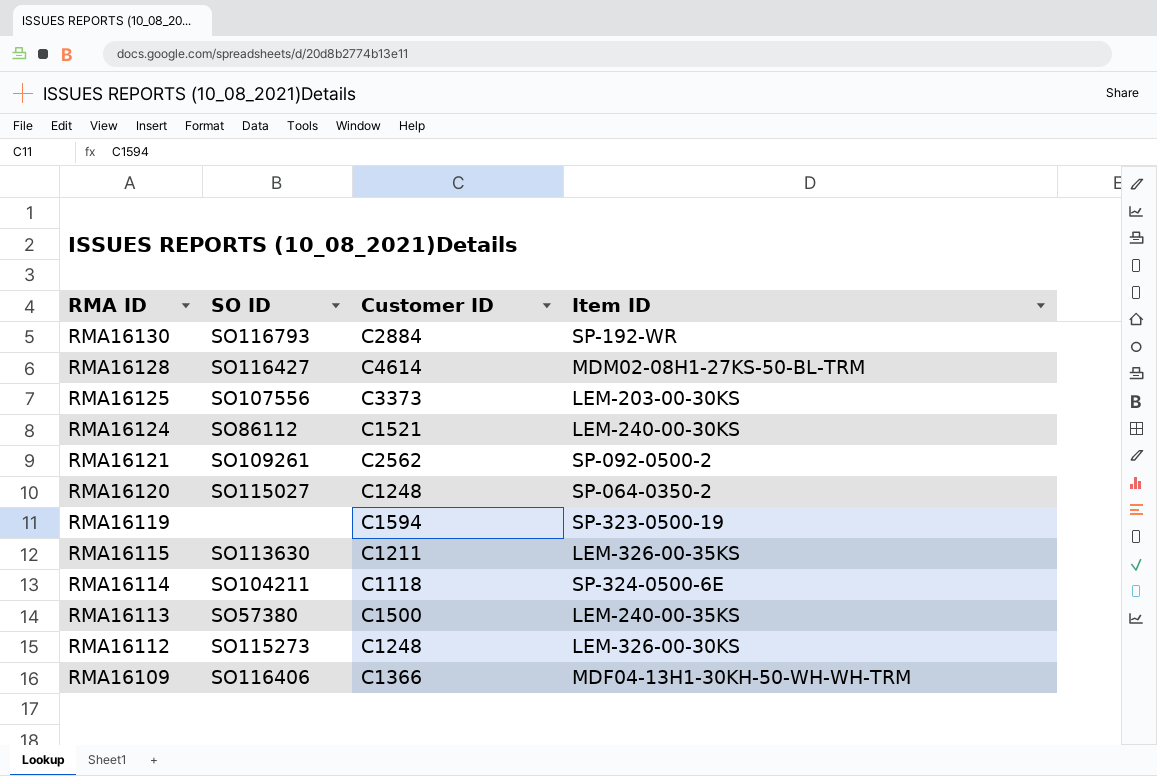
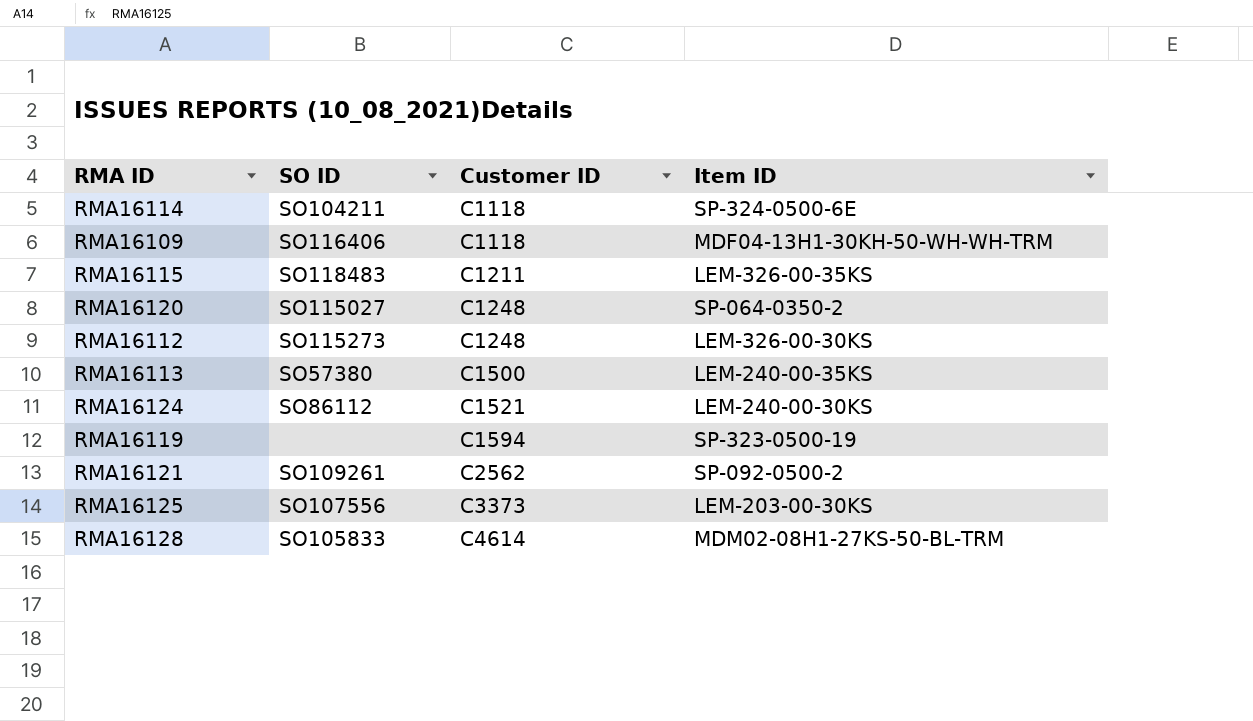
row order: RMA ID descending -> Customer ID ascending
row RMA16130: SO116793 | C2884 | SP-192-WR -> none
RMA16109 | Customer ID: C1366 -> C1118
RMA16115 | SO ID: SO113630 -> SO118483
RMA16128 | SO ID: SO116427 -> SO105833

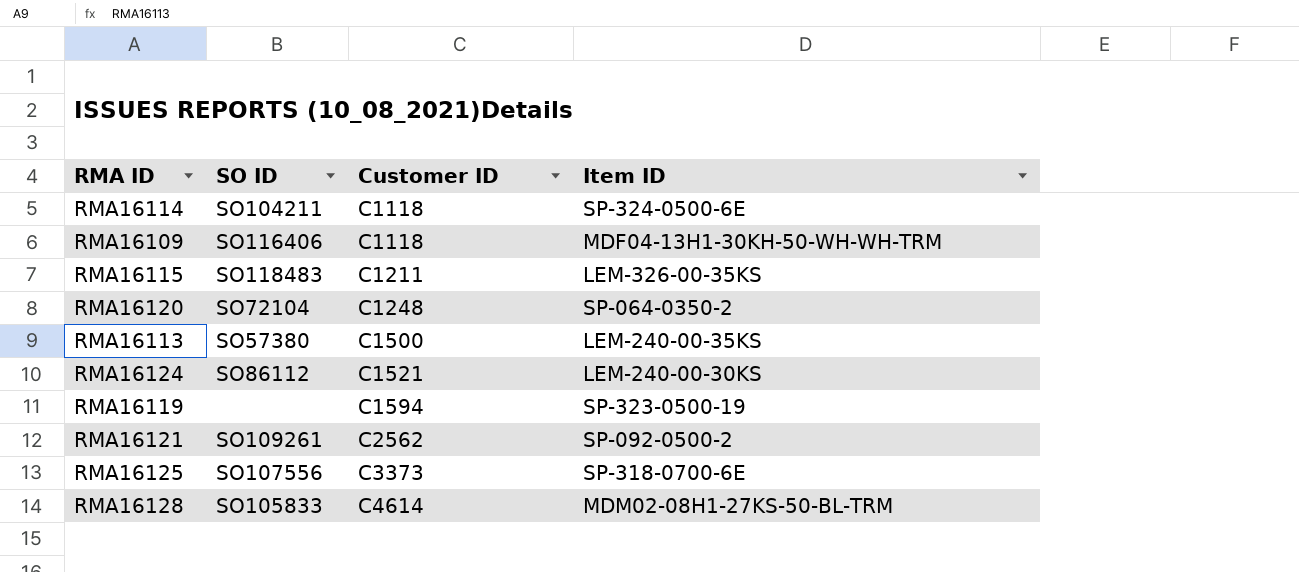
row RMA16112: SO115273 | C1248 | LEM-326-00-30KS -> none
RMA16120 | SO ID: SO115027 -> SO72104
RMA16125 | Item ID: LEM-203-00-30KS -> SP-318-0700-6E

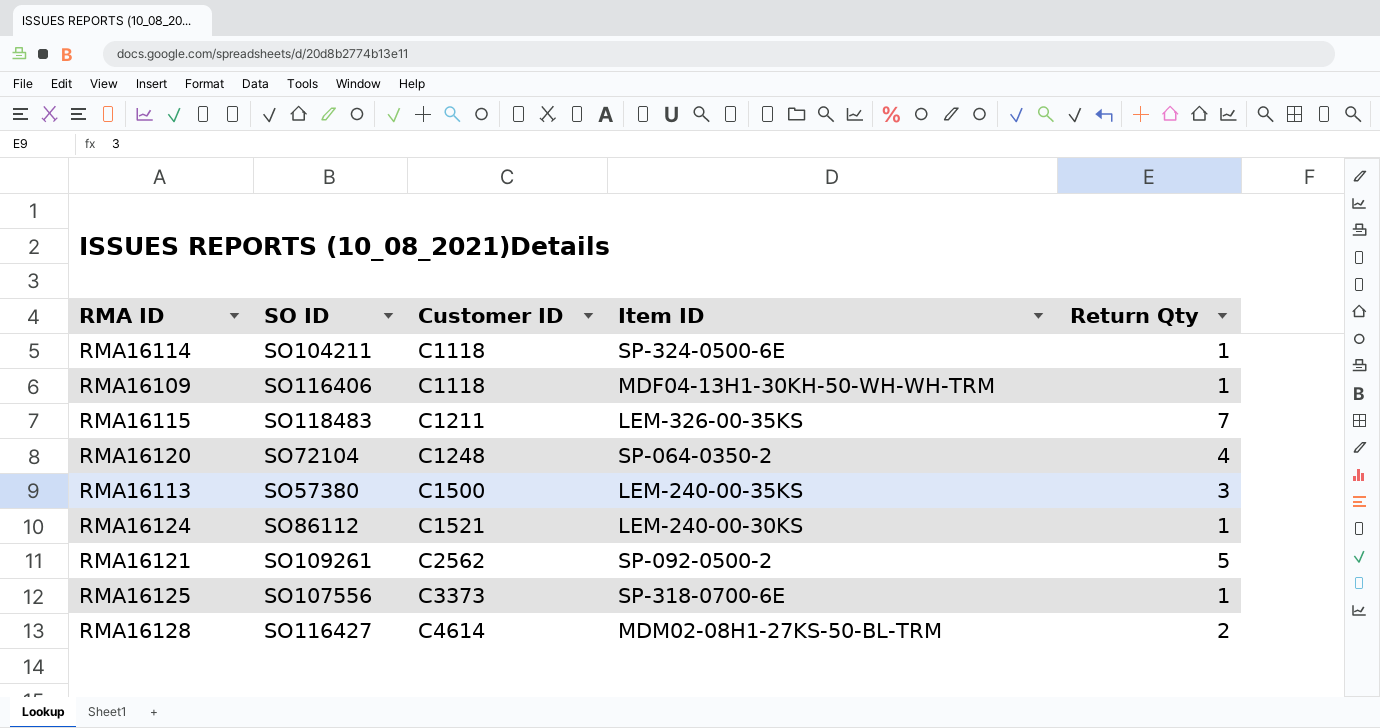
column Return Qty | position: none -> 5
row RMA16119: none | C1594 | SP-323-0500-19 -> none
RMA16128 | SO ID: SO105833 -> SO116427

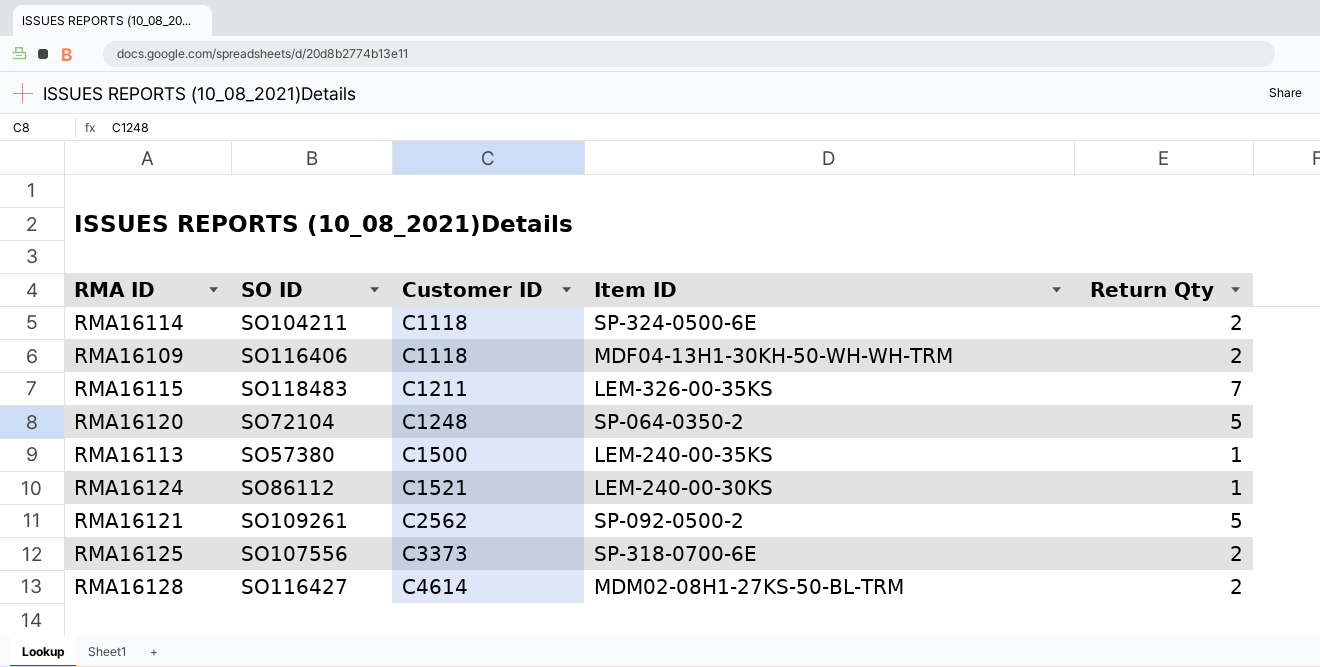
RMA16114 | Return Qty: 1 -> 2
RMA16109 | Return Qty: 1 -> 2
RMA16120 | Return Qty: 4 -> 5
RMA16113 | Return Qty: 3 -> 1
RMA16125 | Return Qty: 1 -> 2

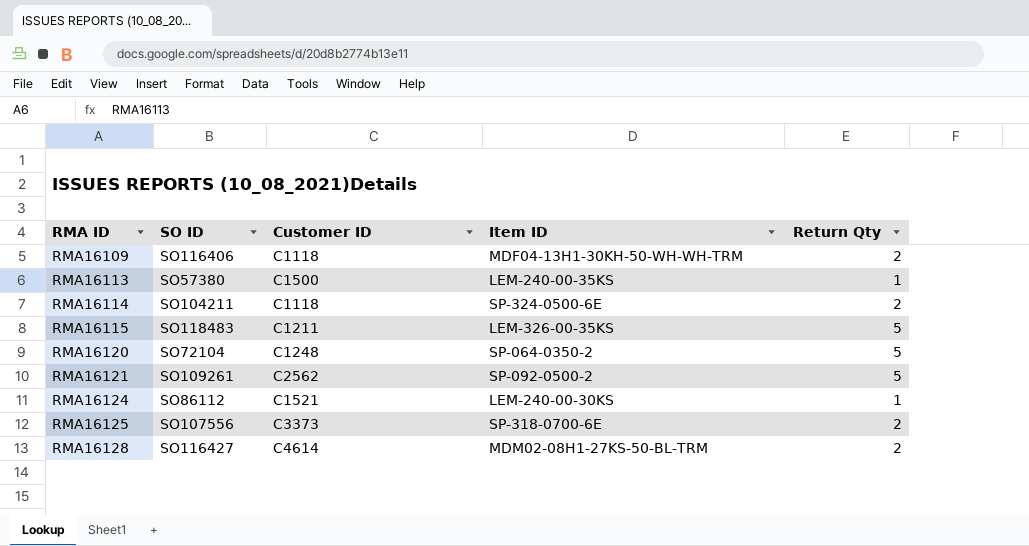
row order: Customer ID ascending -> RMA ID ascending
RMA16115 | Return Qty: 7 -> 5

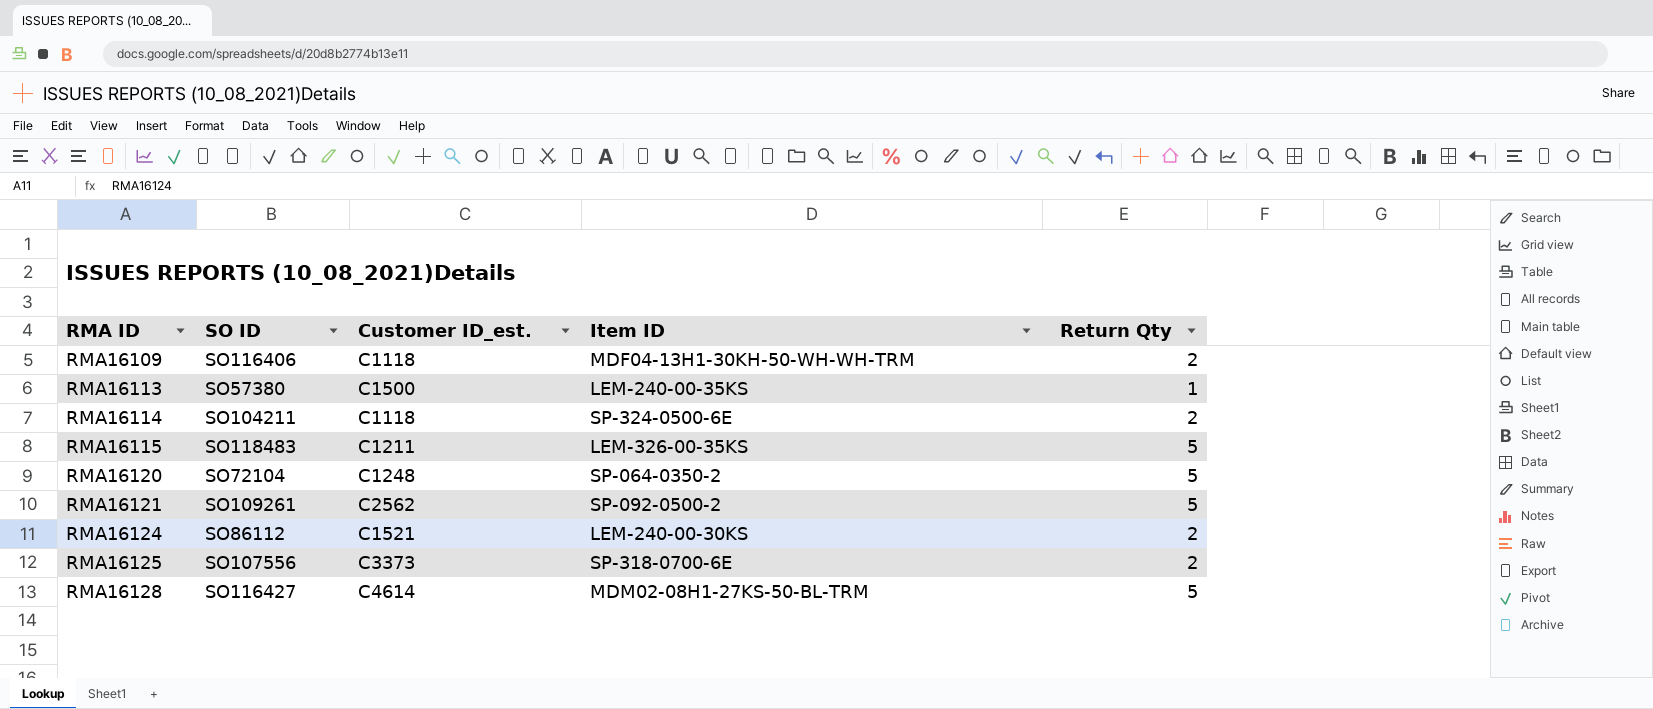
column name: Customer ID -> Customer ID_est.
RMA16124 | Return Qty: 1 -> 2
RMA16128 | Return Qty: 2 -> 5

